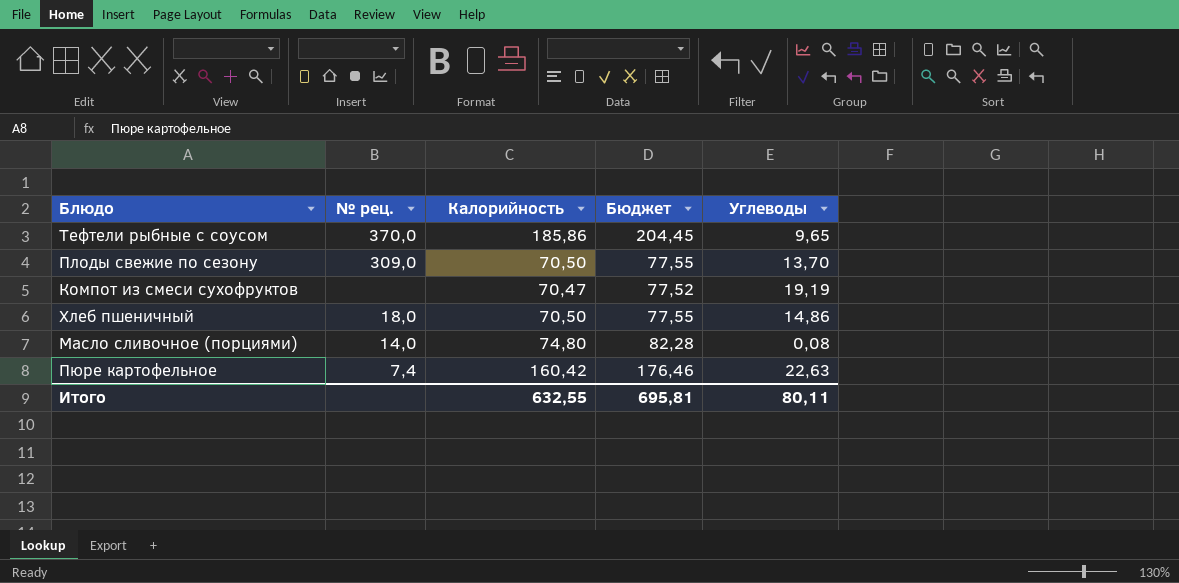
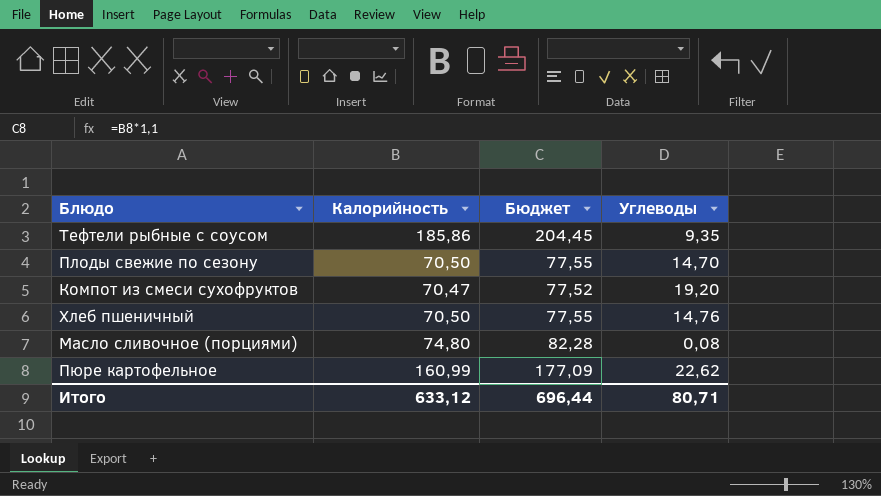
column № рец. | position: 2 -> none
Тефтели рыбные с соусом | Углеводы: 9,65 -> 9,35
Плоды свежие по сезону | Углеводы: 13,70 -> 14,70
Компот из смеси сухофруктов | Углеводы: 19,19 -> 19,20
Хлеб пшеничный | Углеводы: 14,86 -> 14,76
Пюре картофельное | Калорийность: 160,42 -> 160,99
Пюре картофельное | Бюджет: 176,46 -> 177,09
Пюре картофельное | Углеводы: 22,63 -> 22,62
Итого | Калорийность: 632,55 -> 633,12
Итого | Бюджет: 695,81 -> 696,44
Итого | Углеводы: 80,11 -> 80,71

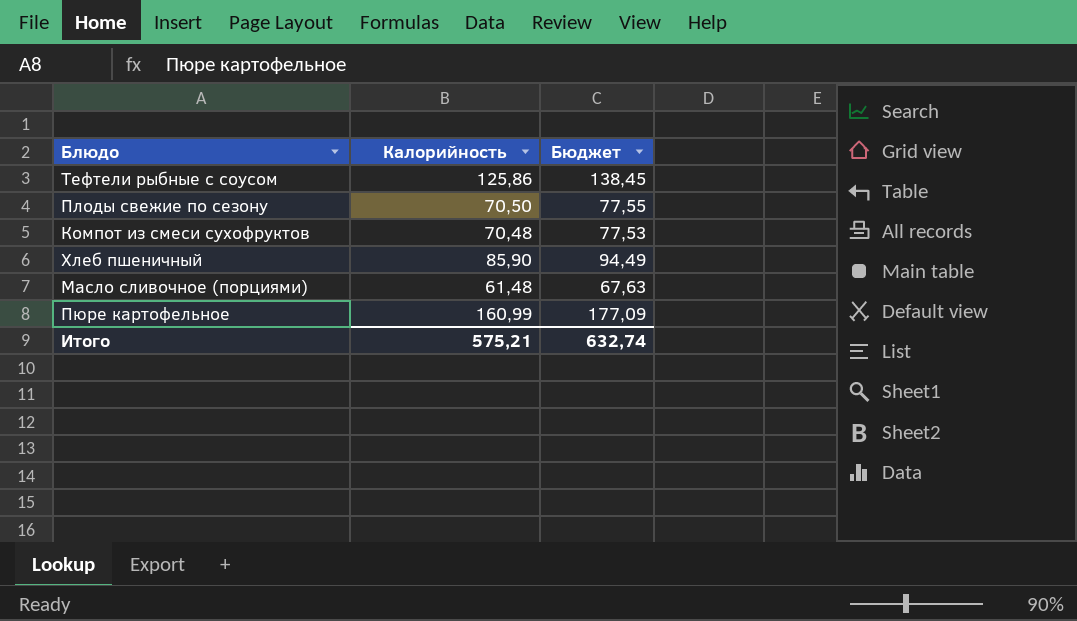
column Углеводы | position: 4 -> none
Тефтели рыбные с соусом | Калорийность: 185,86 -> 125,86
Тефтели рыбные с соусом | Бюджет: 204,45 -> 138,45
Компот из смеси сухофруктов | Калорийность: 70,47 -> 70,48
Компот из смеси сухофруктов | Бюджет: 77,52 -> 77,53
Хлеб пшеничный | Калорийность: 70,50 -> 85,90
Хлеб пшеничный | Бюджет: 77,55 -> 94,49
Масло сливочное (порциями) | Калорийность: 74,80 -> 61,48
Масло сливочное (порциями) | Бюджет: 82,28 -> 67,63
Итого | Калорийность: 633,12 -> 575,21
Итого | Бюджет: 696,44 -> 632,74

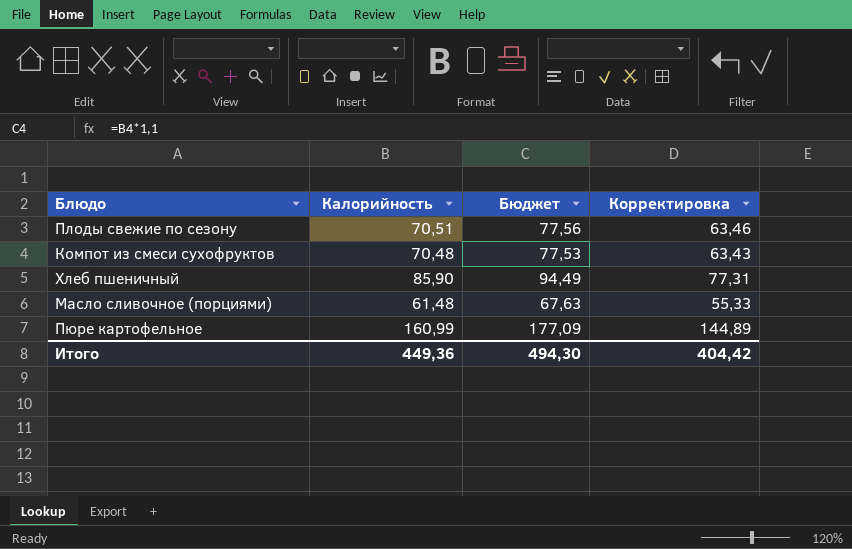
column Корректировка | formula: none -> [Калорийность] * 0,9
row Тефтели рыбные с соусом: 125,86 | 138,45 -> none
Плоды свежие по сезону | Калорийность: 70,50 -> 70,51
Плоды свежие по сезону | Бюджет: 77,55 -> 77,56
Итого | Калорийность: 575,21 -> 449,36
Итого | Бюджет: 632,74 -> 494,30

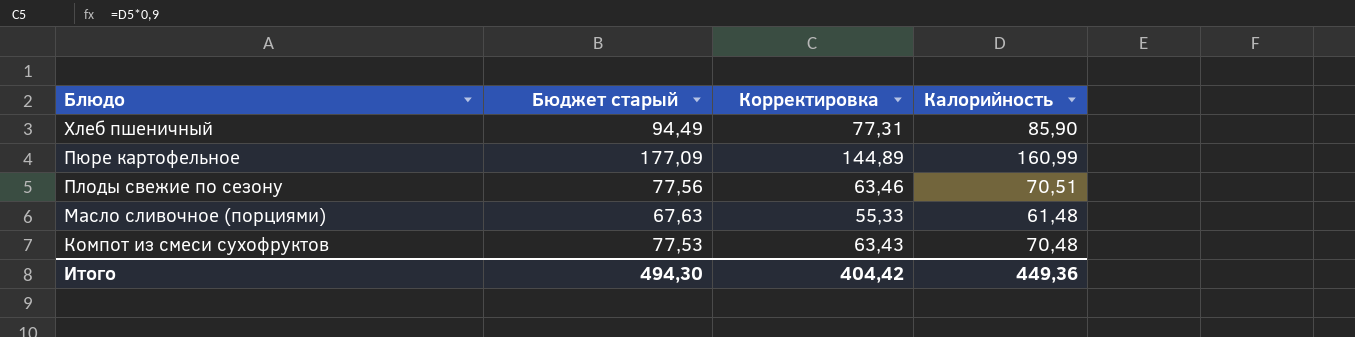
row order: none -> Блюдо descending
column name: Бюджет -> Бюджет старый
column Калорийность | position: 2 -> 4

